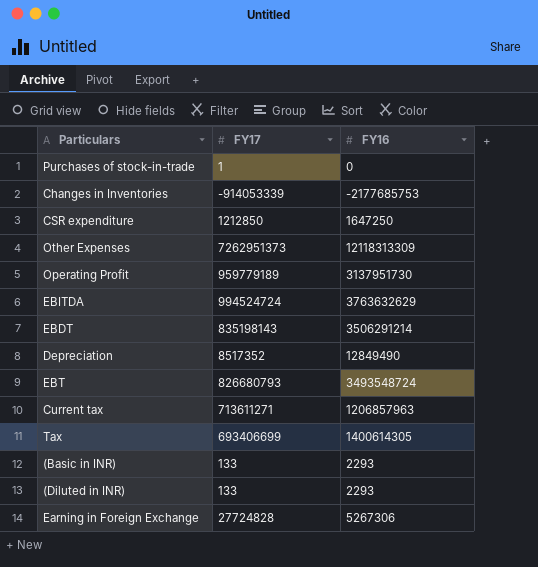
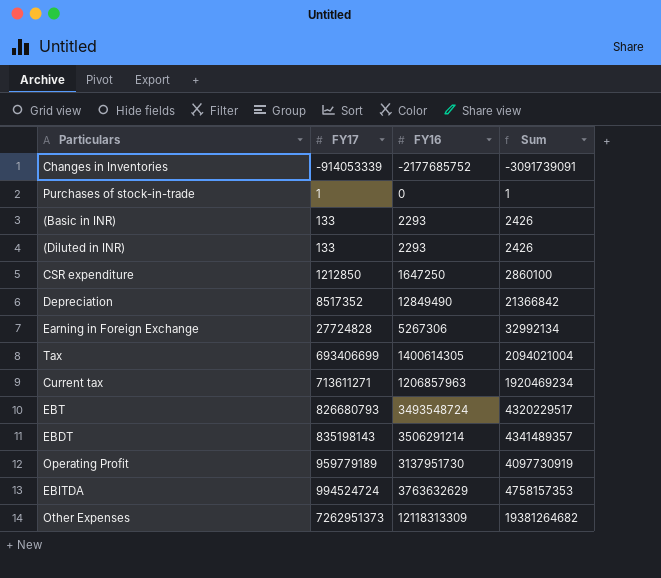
row order: none -> FY17 ascending
column Sum | formula: none -> [FY17] + [FY16]
Changes in Inventories | FY16: -2177685753 -> -2177685752

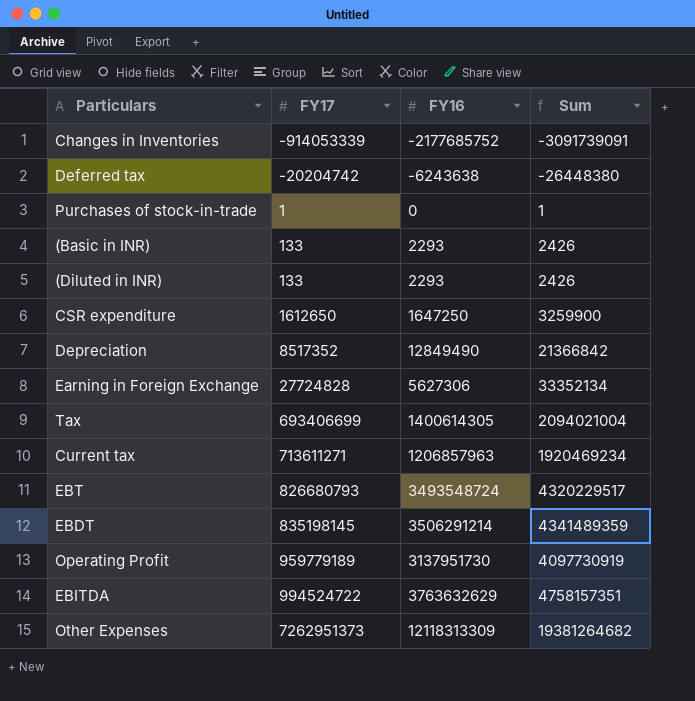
row Deferred tax: none -> -20204742 | -6243638 | -26448380
CSR expenditure | FY17: 1212850 -> 1612650
CSR expenditure | Sum: 2860100 -> 3259900
Earning in Foreign Exchange | FY16: 5267306 -> 5627306
Earning in Foreign Exchange | Sum: 32992134 -> 33352134
EBDT | FY17: 835198143 -> 835198145
EBDT | Sum: 4341489357 -> 4341489359
EBITDA | FY17: 994524724 -> 994524722
EBITDA | Sum: 4758157353 -> 4758157351

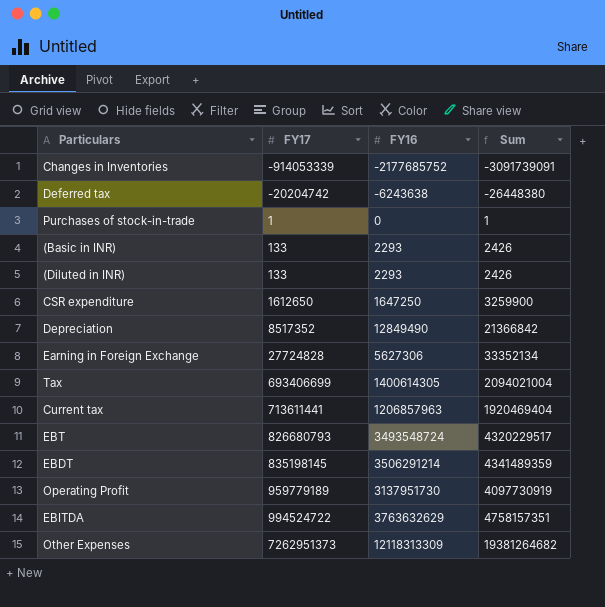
Current tax | FY17: 713611271 -> 713611441
Current tax | Sum: 1920469234 -> 1920469404

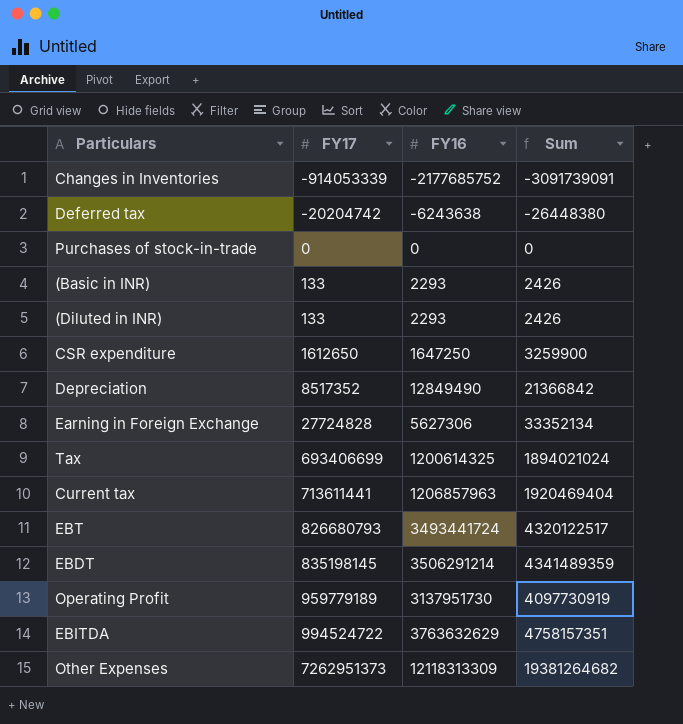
Purchases of stock-in-trade | FY17: 1 -> 0
Purchases of stock-in-trade | Sum: 1 -> 0
Tax | FY16: 1400614305 -> 1200614325
Tax | Sum: 2094021004 -> 1894021024
EBT | FY16: 3493548724 -> 3493441724
EBT | Sum: 4320229517 -> 4320122517

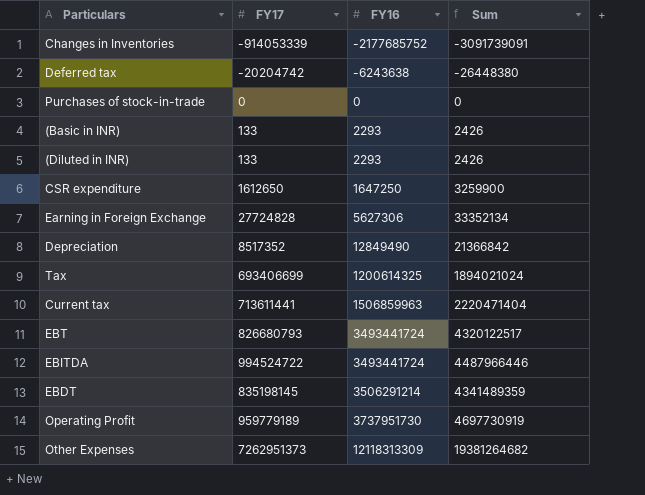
row order: FY17 ascending -> FY16 ascending
Current tax | FY16: 1206857963 -> 1506859963
Current tax | Sum: 1920469404 -> 2220471404
EBITDA | FY16: 3763632629 -> 3493441724
EBITDA | Sum: 4758157351 -> 4487966446
Operating Profit | FY16: 3137951730 -> 3737951730
Operating Profit | Sum: 4097730919 -> 4697730919

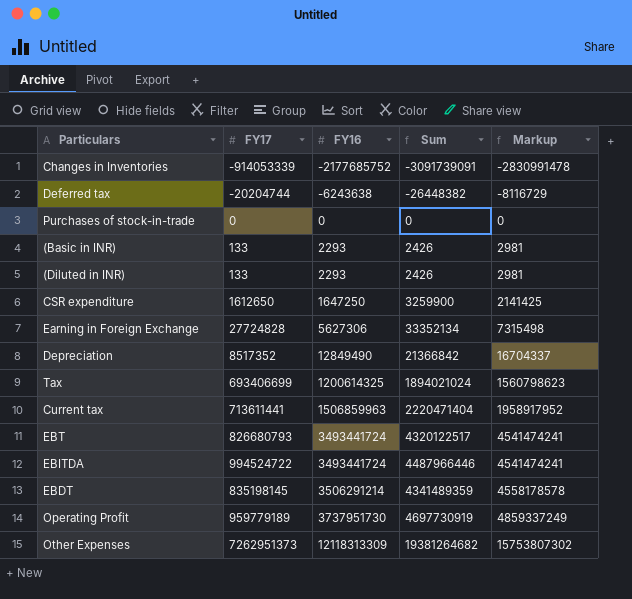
column Markup | formula: none -> [FY16] * 1.3
Deferred tax | FY17: -20204742 -> -20204744
Deferred tax | Sum: -26448380 -> -26448382

